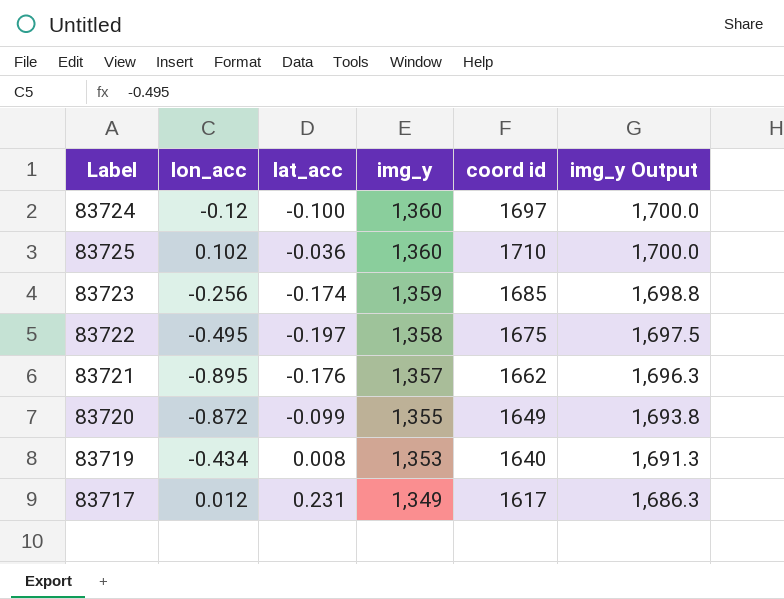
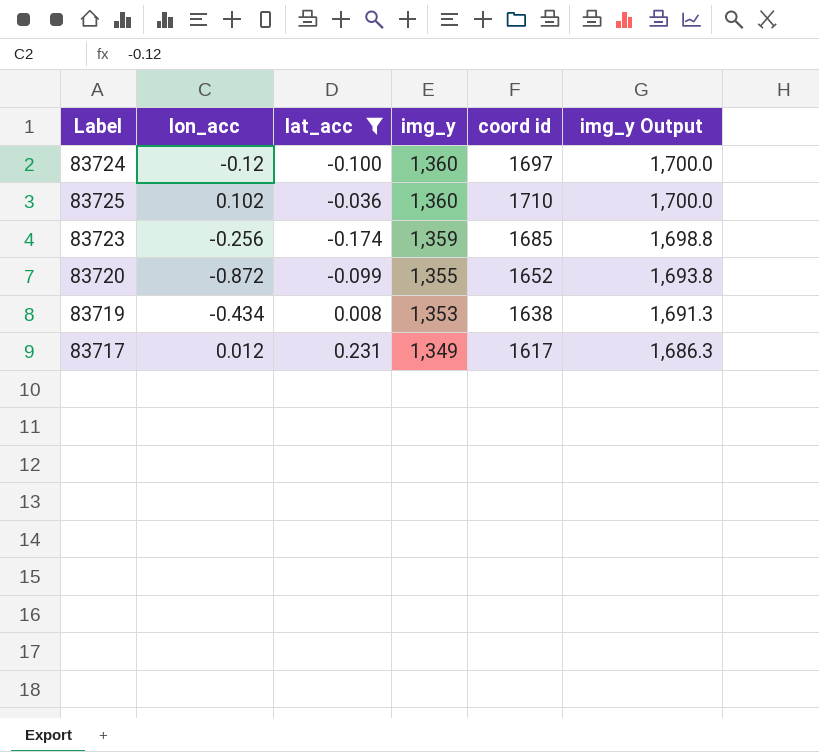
filter: none -> lat_acc >= -0.174
83720 | coord id: 1649 -> 1652
83719 | coord id: 1640 -> 1638

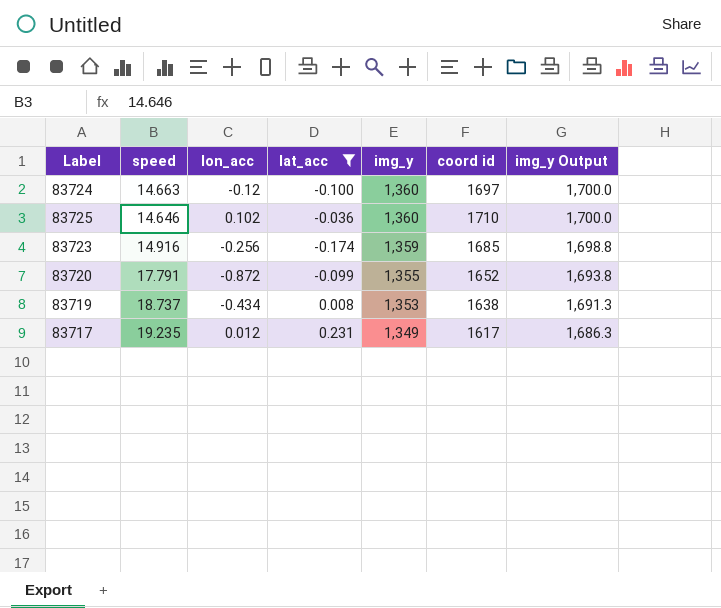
column speed | position: none -> 2

